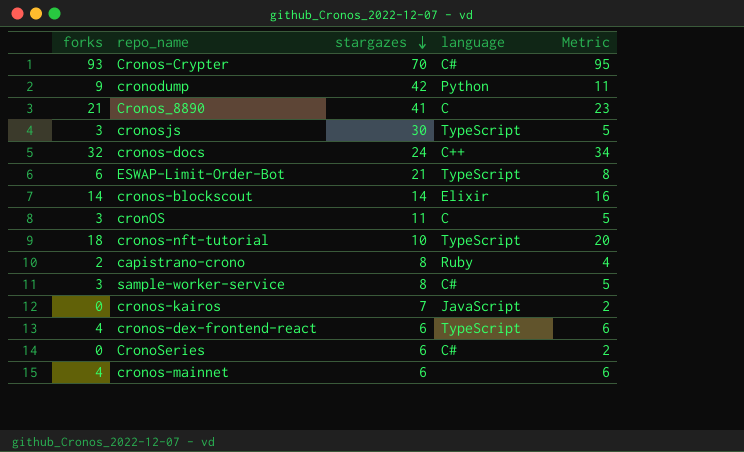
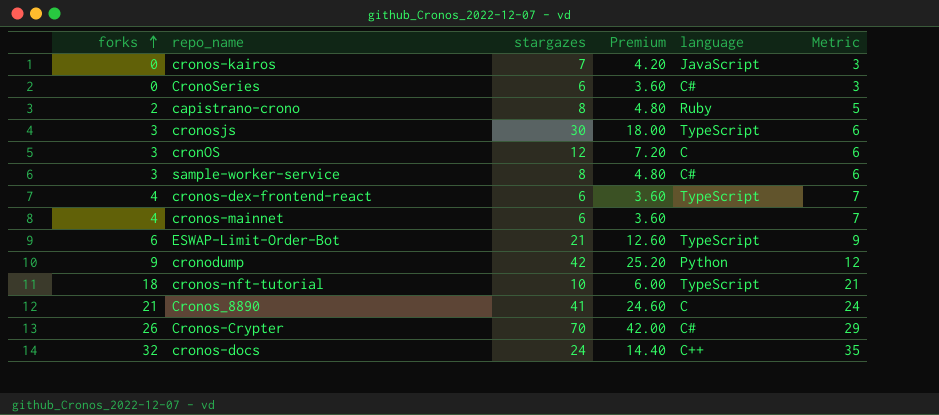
row order: stargazes descending -> forks ascending
column Premium | formula: none -> [stargazes] * 0.6
column Metric | formula: [forks] + 2 -> [forks] + 3
row cronos-blockscout: 14 | 14 | Elixir | 16 -> none
cronOS | stargazes: 11 -> 12
Cronos-Crypter | forks: 93 -> 26

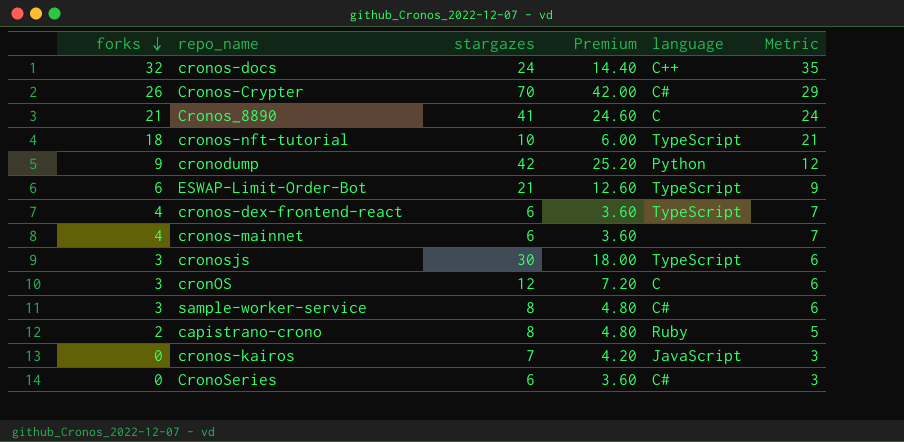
row order: forks ascending -> forks descending

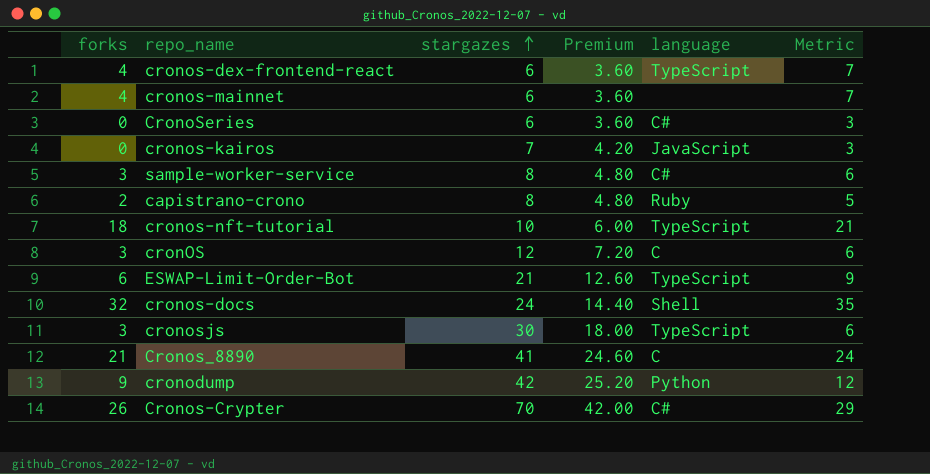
row order: forks descending -> stargazes ascending
cronos-docs | language: C++ -> Shell

